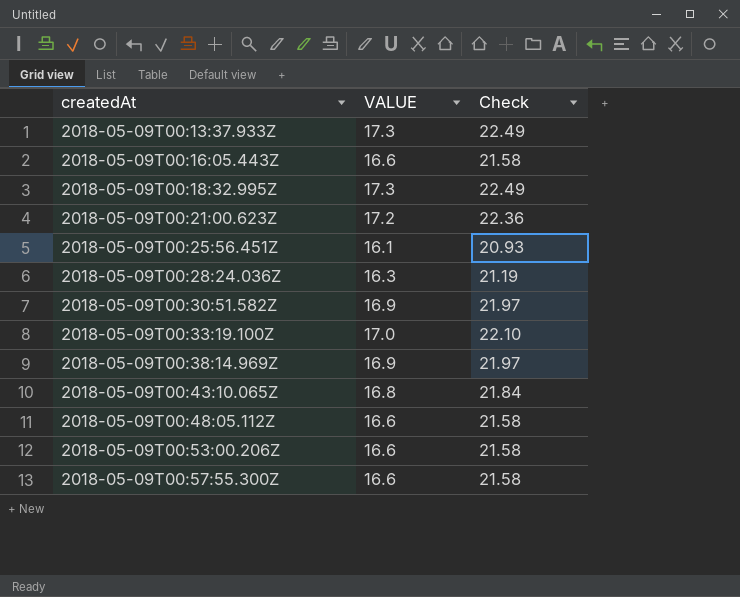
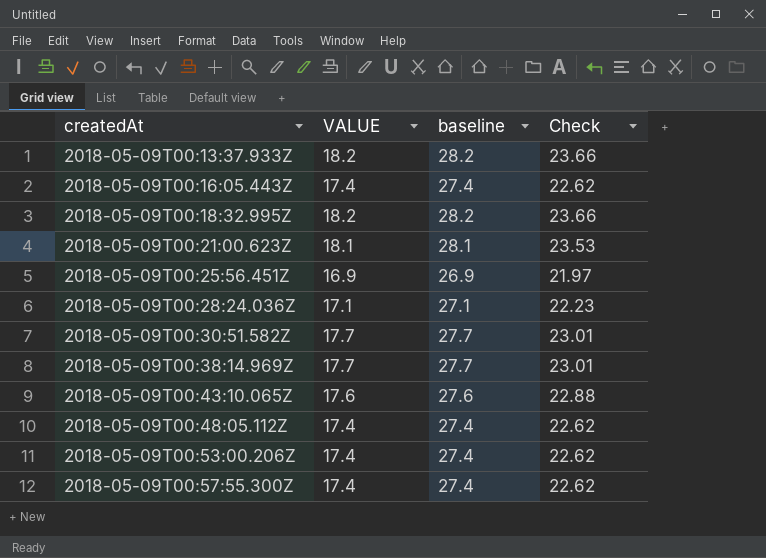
column baseline | formula: none -> [VALUE] + 10
row 2018-05-09T00:33:19.100Z: 17.0 | 22.10 -> none
2018-05-09T00:13:37.933Z | VALUE: 17.3 -> 18.2
2018-05-09T00:13:37.933Z | Check: 22.49 -> 23.66
2018-05-09T00:16:05.443Z | VALUE: 16.6 -> 17.4
2018-05-09T00:16:05.443Z | Check: 21.58 -> 22.62
2018-05-09T00:18:32.995Z | VALUE: 17.3 -> 18.2
2018-05-09T00:18:32.995Z | Check: 22.49 -> 23.66
2018-05-09T00:21:00.623Z | VALUE: 17.2 -> 18.1
2018-05-09T00:21:00.623Z | Check: 22.36 -> 23.53
2018-05-09T00:25:56.451Z | VALUE: 16.1 -> 16.9
2018-05-09T00:25:56.451Z | Check: 20.93 -> 21.97
2018-05-09T00:28:24.036Z | VALUE: 16.3 -> 17.1
2018-05-09T00:28:24.036Z | Check: 21.19 -> 22.23
2018-05-09T00:30:51.582Z | VALUE: 16.9 -> 17.7
2018-05-09T00:30:51.582Z | Check: 21.97 -> 23.01
2018-05-09T00:38:14.969Z | VALUE: 16.9 -> 17.7
2018-05-09T00:38:14.969Z | Check: 21.97 -> 23.01
2018-05-09T00:43:10.065Z | VALUE: 16.8 -> 17.6
2018-05-09T00:43:10.065Z | Check: 21.84 -> 22.88
2018-05-09T00:48:05.112Z | VALUE: 16.6 -> 17.4
2018-05-09T00:48:05.112Z | Check: 21.58 -> 22.62
2018-05-09T00:53:00.206Z | VALUE: 16.6 -> 17.4
2018-05-09T00:53:00.206Z | Check: 21.58 -> 22.62
2018-05-09T00:57:55.300Z | VALUE: 16.6 -> 17.4
2018-05-09T00:57:55.300Z | Check: 21.58 -> 22.62

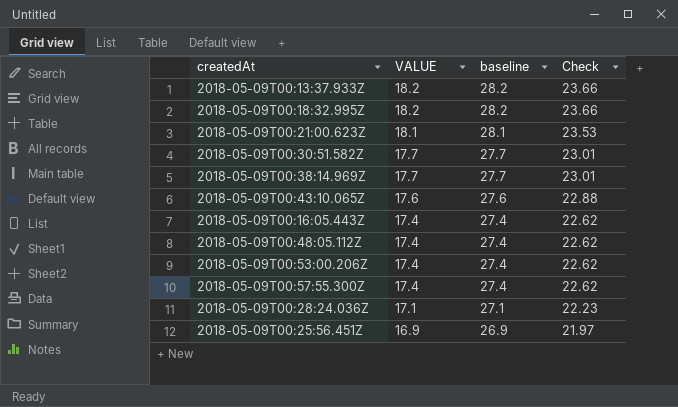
row order: createdAt ascending -> VALUE descending

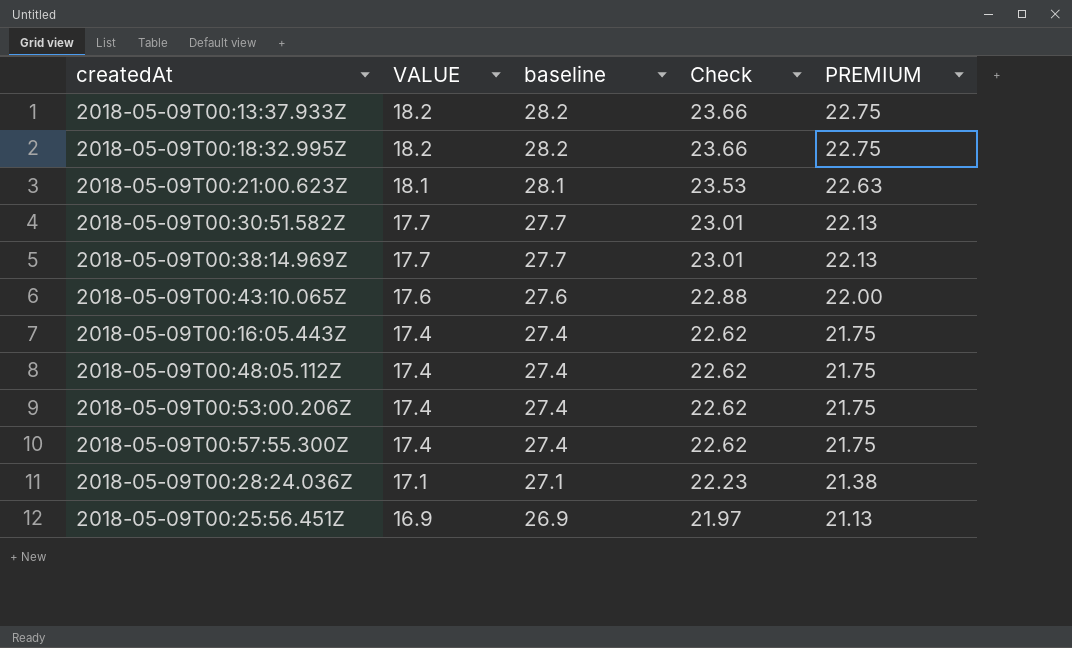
column PREMIUM | formula: none -> [VALUE] * 1.25

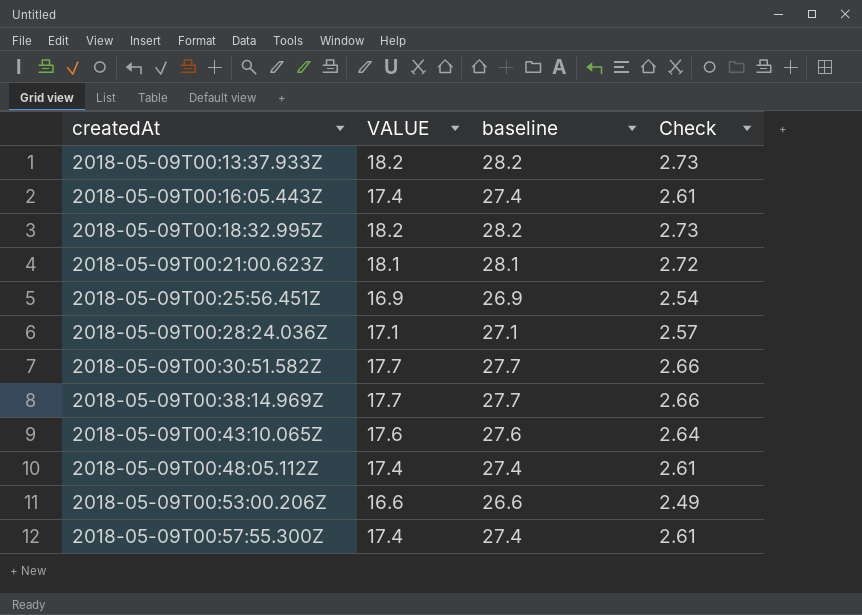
row order: VALUE descending -> createdAt ascending
column PREMIUM | formula: [VALUE] * 1.25 -> none
column Check | formula: [VALUE] * 1.3 -> [VALUE] * 0.15
2018-05-09T00:53:00.206Z | VALUE: 17.4 -> 16.6
2018-05-09T00:53:00.206Z | baseline: 27.4 -> 26.6

